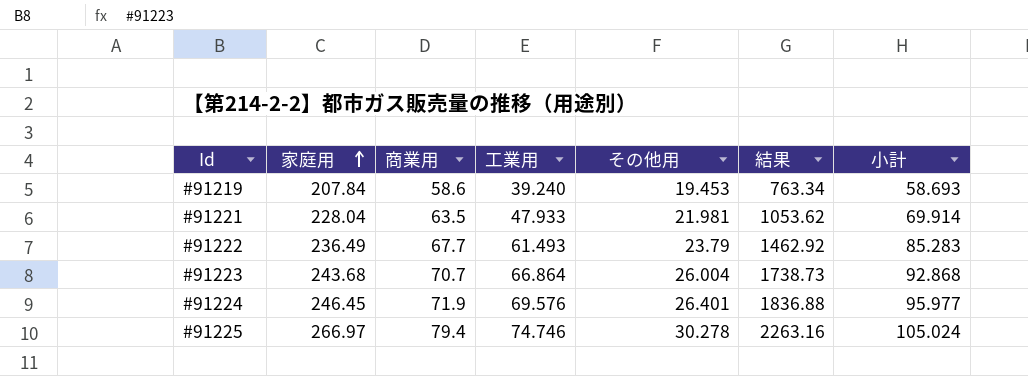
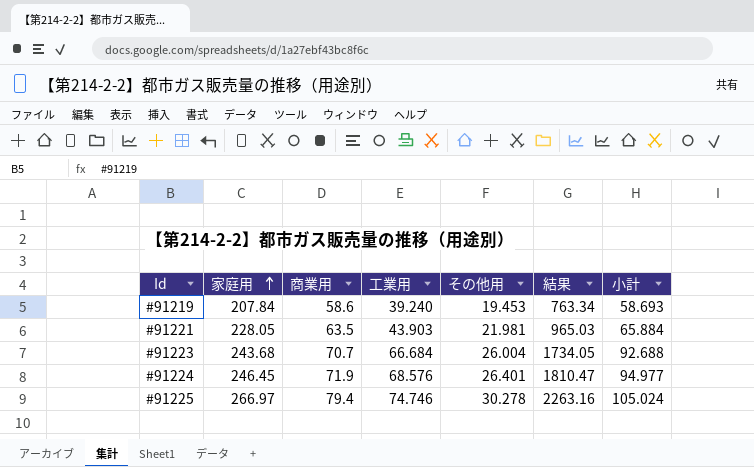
row #91222: 236.49 | 67.7 | 61.493 | 23.79 | 1462.92 | 85.283 -> none
#91221 | 家庭用: 228.04 -> 228.05
#91221 | 工業用: 47.933 -> 43.903
#91221 | 結果: 1053.62 -> 965.03
#91221 | 小計: 69.914 -> 65.884
#91223 | 工業用: 66.864 -> 66.684
#91223 | 結果: 1738.73 -> 1734.05
#91223 | 小計: 92.868 -> 92.688
#91224 | 工業用: 69.576 -> 68.576
#91224 | 結果: 1836.88 -> 1810.47
#91224 | 小計: 95.977 -> 94.977

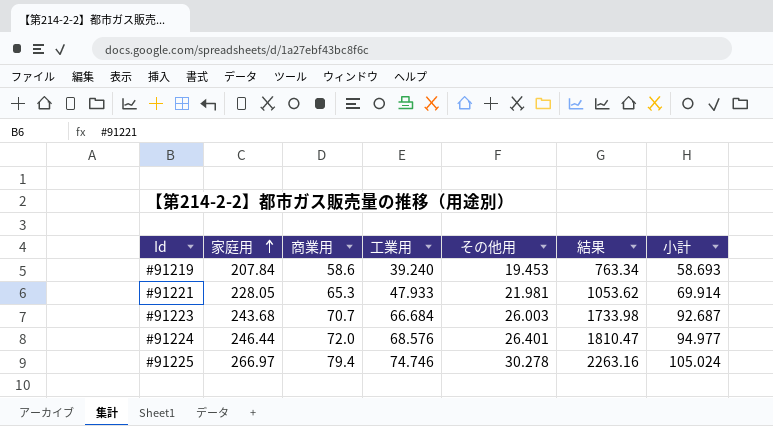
#91221 | 商業用: 63.5 -> 65.3
#91221 | 工業用: 43.903 -> 47.933
#91221 | 結果: 965.03 -> 1053.62
#91221 | 小計: 65.884 -> 69.914
#91223 | その他用: 26.004 -> 26.003
#91223 | 結果: 1734.05 -> 1733.98
#91223 | 小計: 92.688 -> 92.687
#91224 | 家庭用: 246.45 -> 246.44
#91224 | 商業用: 71.9 -> 72.0

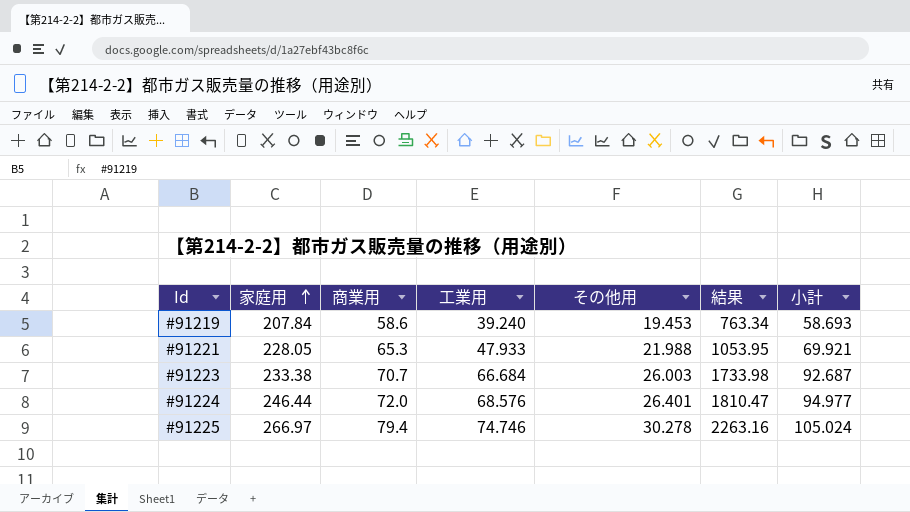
#91221 | その他用: 21.981 -> 21.988
#91221 | 結果: 1053.62 -> 1053.95
#91221 | 小計: 69.914 -> 69.921
#91223 | 家庭用: 243.68 -> 233.38

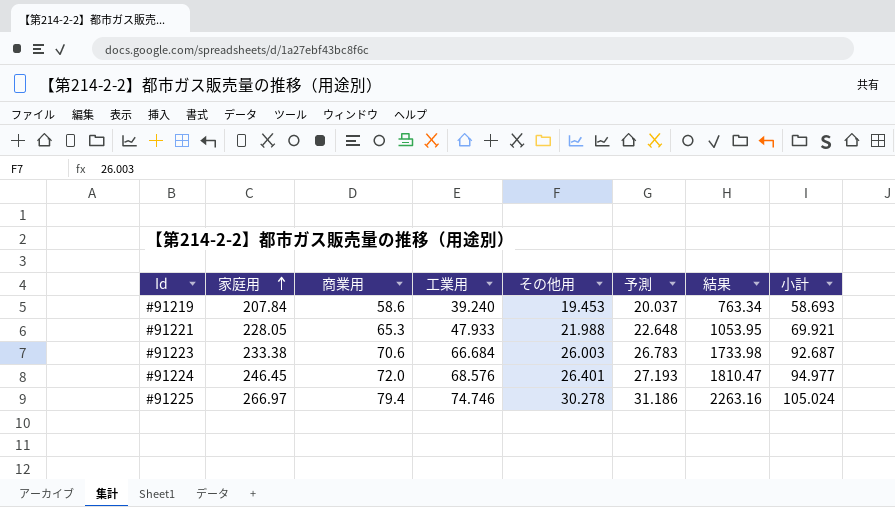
column 予測 | formula: none -> [その他用] * 1.03
#91223 | 商業用: 70.7 -> 70.6
#91224 | 家庭用: 246.44 -> 246.45

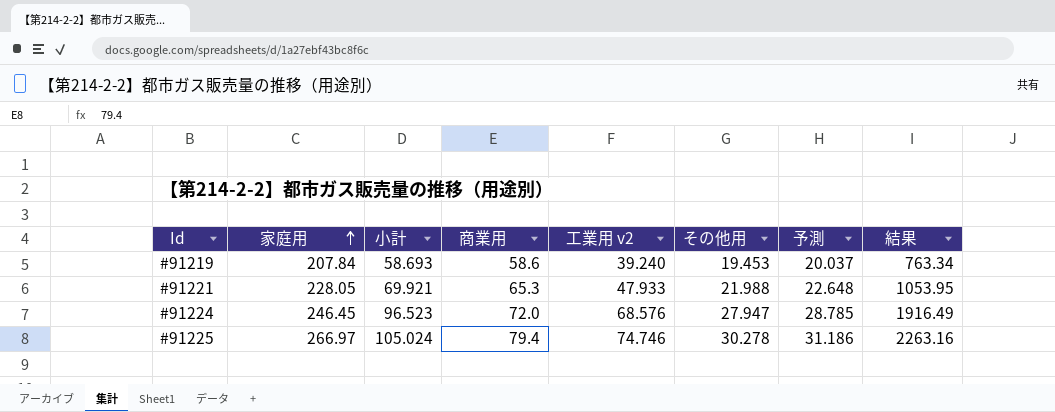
column 小計 | position: 8 -> 3
column name: 工業用 -> 工業用 v2
row #91223: 233.38 | 70.6 | 66.684 | 26.003 | 26.783 | 1733.98 | 92.687 -> none
#91224 | 小計: 94.977 -> 96.523
#91224 | その他用: 26.401 -> 27.947
#91224 | 予測: 27.193 -> 28.785
#91224 | 結果: 1810.47 -> 1916.49

